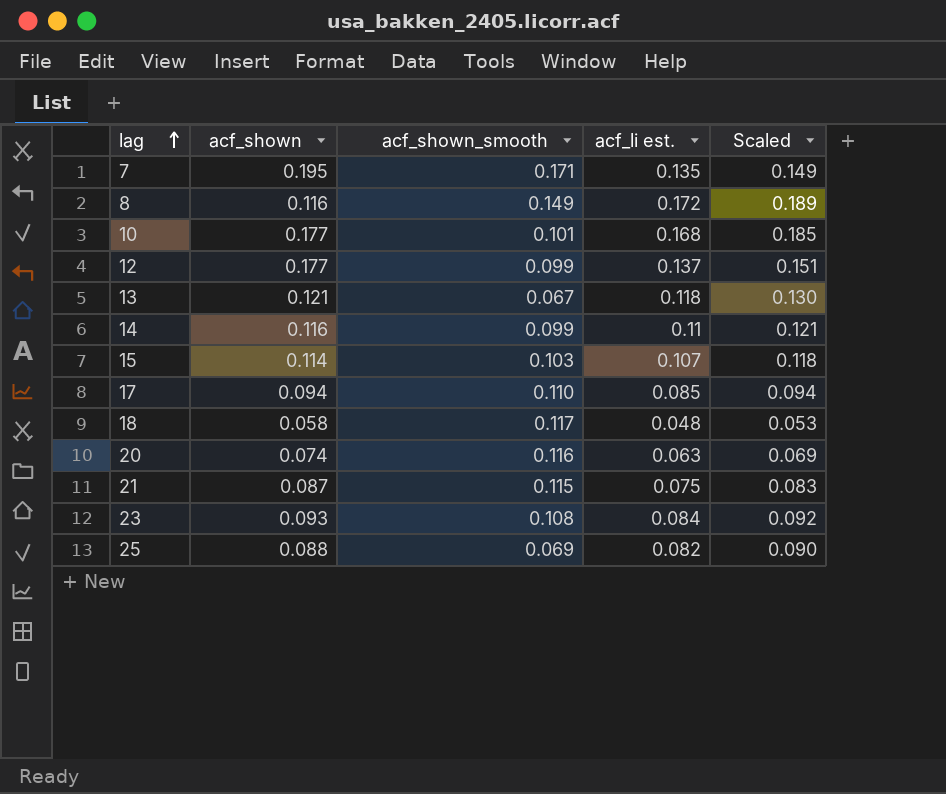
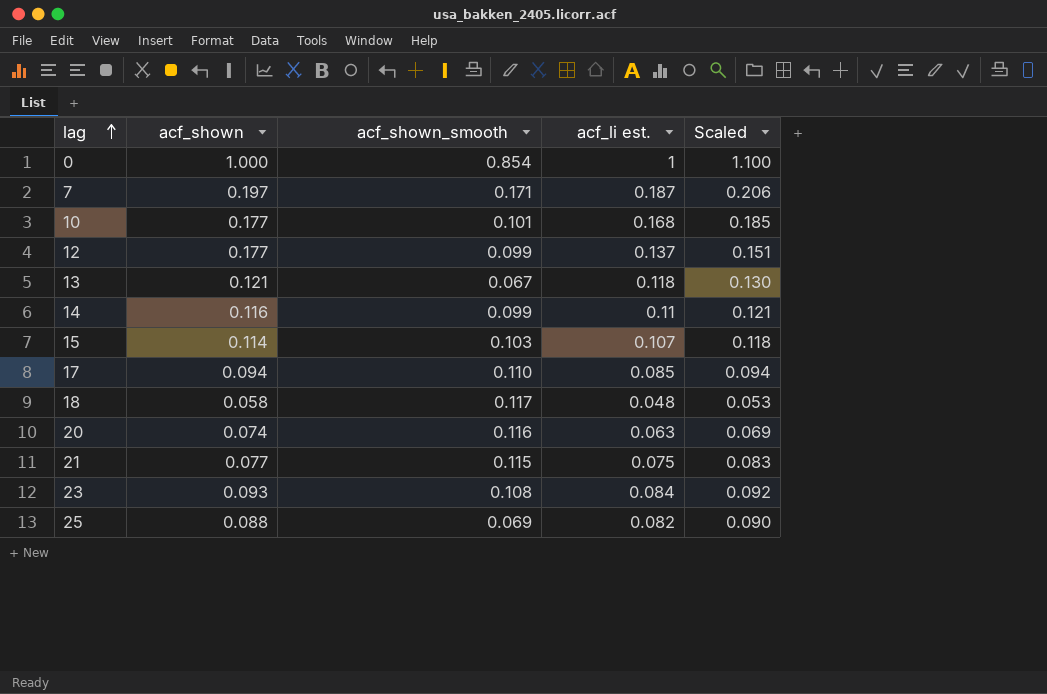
row 8: 0.116 | 0.149 | 0.172 | 0.189 -> none
row 0: none -> 1.000 | 0.854 | 1 | 1.100
7 | acf_shown: 0.195 -> 0.197
7 | acf_li est.: 0.135 -> 0.187
7 | Scaled: 0.149 -> 0.206
21 | acf_shown: 0.087 -> 0.077

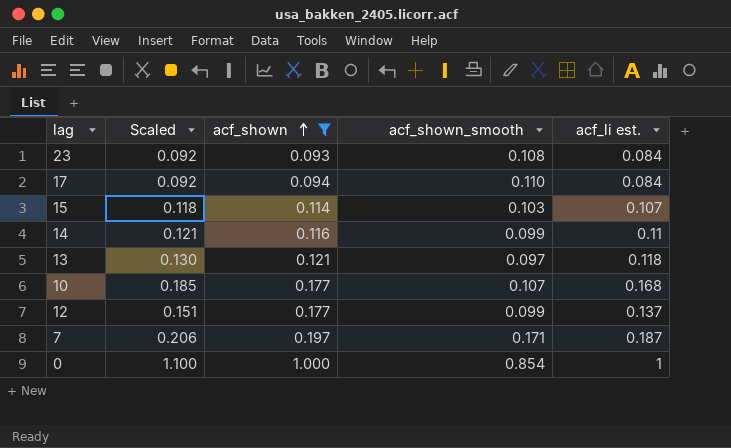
filter: none -> acf_shown >= 0.093
row order: lag ascending -> acf_shown ascending
column Scaled | position: 5 -> 2
17 | Scaled: 0.094 -> 0.092
17 | acf_li est.: 0.085 -> 0.084
13 | acf_shown_smooth: 0.067 -> 0.097
10 | acf_shown_smooth: 0.101 -> 0.107

